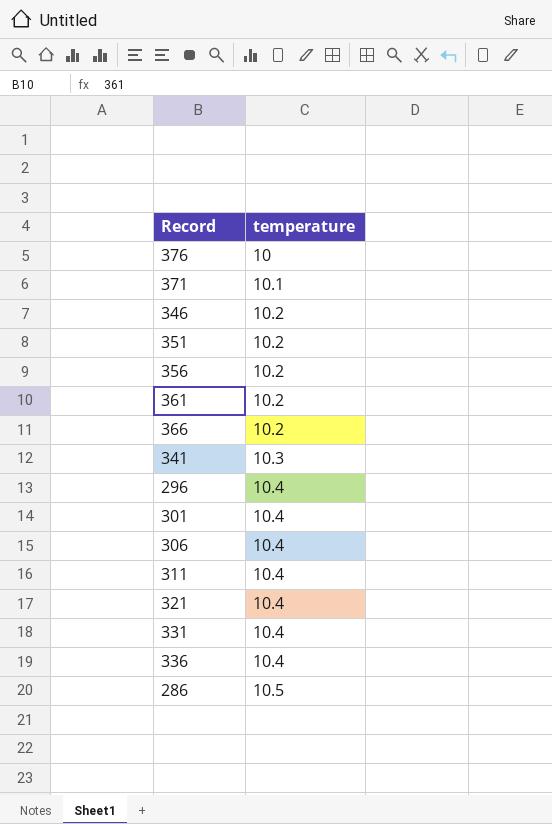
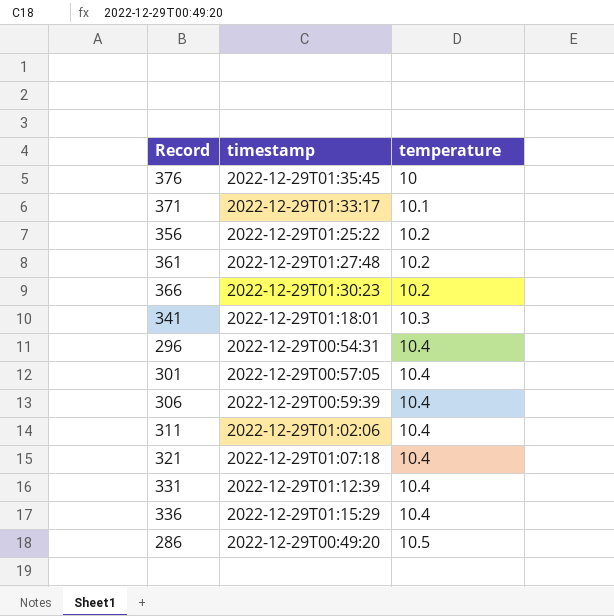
column timestamp | position: none -> 2
row 346: 10.2 -> none
row 351: 10.2 -> none

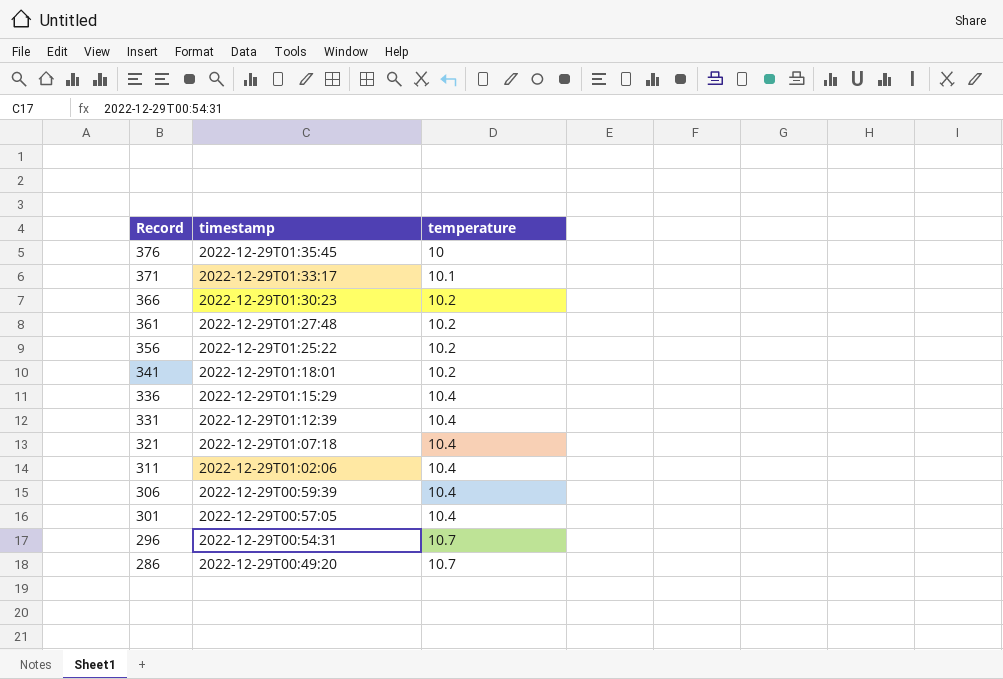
row order: temperature ascending -> Record descending
341 | temperature: 10.3 -> 10.2
296 | temperature: 10.4 -> 10.7
286 | temperature: 10.5 -> 10.7

